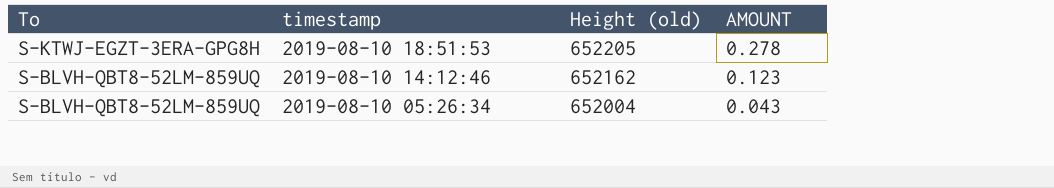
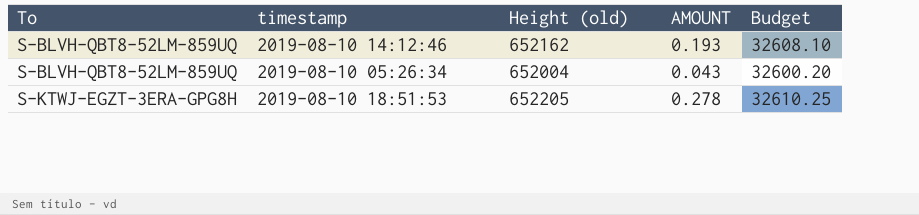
row order: To descending -> To ascending
column Budget | formula: none -> [Height (old)] * 0.05
2019-08-10 14:12:46 | AMOUNT: 0.123 -> 0.193

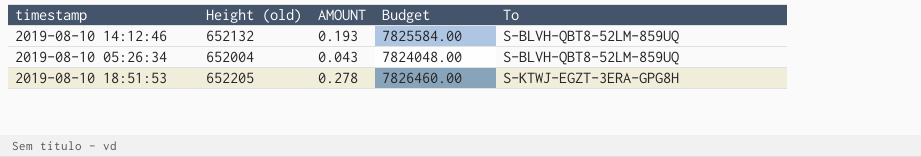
column Budget | formula: [Height (old)] * 0.05 -> [Height (old)] * 12
column To | position: 1 -> 5
2019-08-10 14:12:46 | Height (old): 652162 -> 652132

